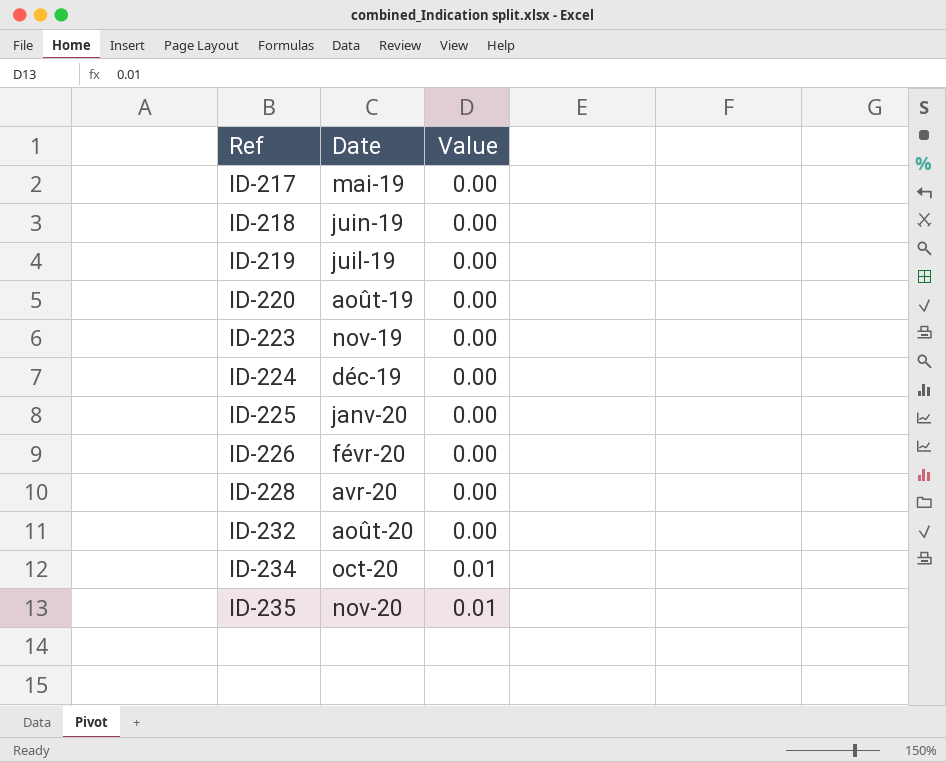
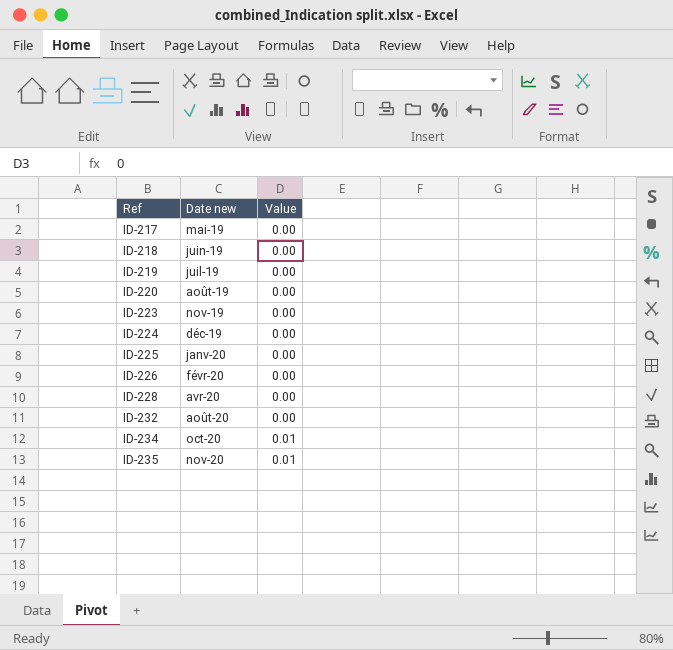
column name: Date -> Date new

